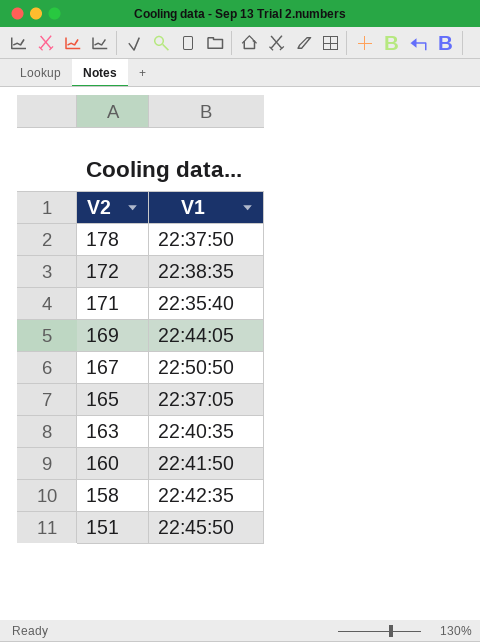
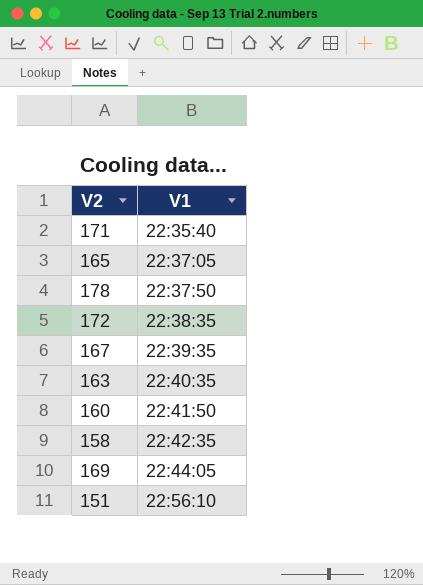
row order: V2 descending -> V1 ascending
167 | V1: 22:50:50 -> 22:39:35
151 | V1: 22:45:50 -> 22:56:10

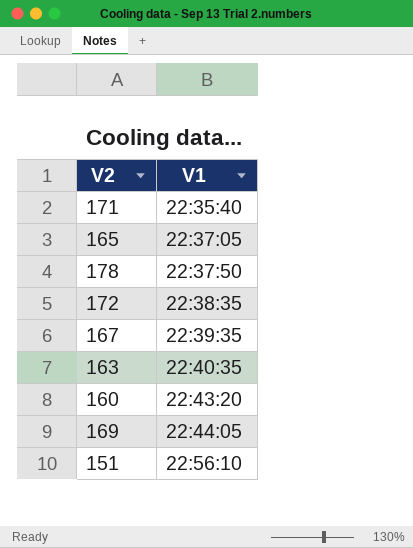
row 158: 22:42:35 -> none
160 | V1: 22:41:50 -> 22:43:20

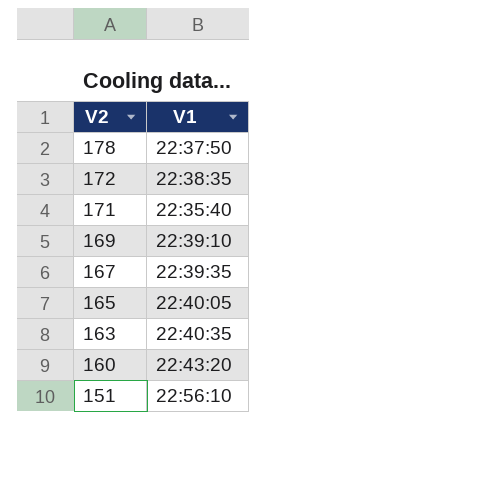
row order: V1 ascending -> V2 descending
169 | V1: 22:44:05 -> 22:39:10
165 | V1: 22:37:05 -> 22:40:05

